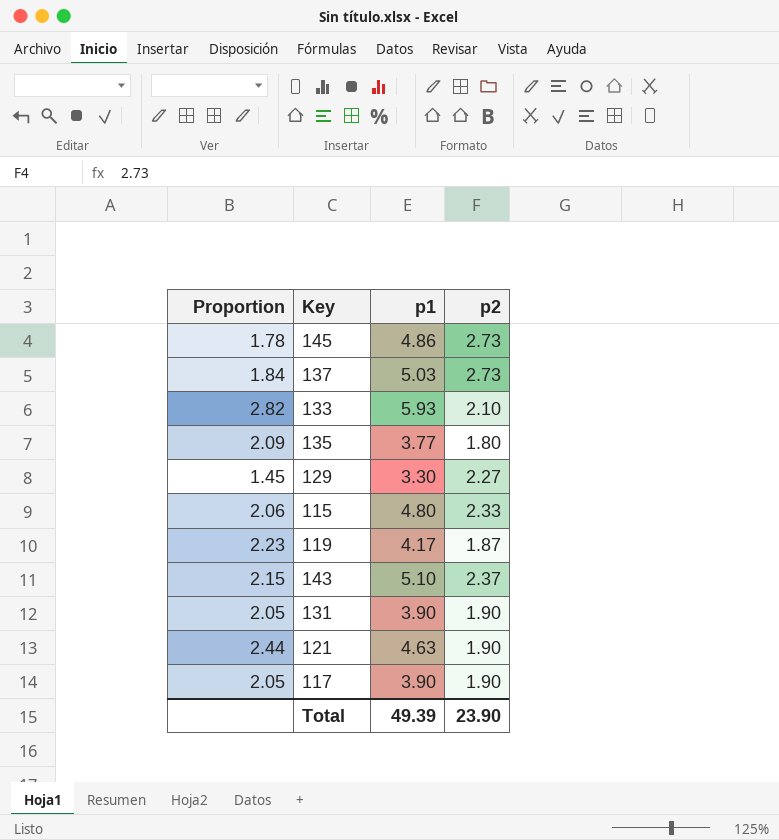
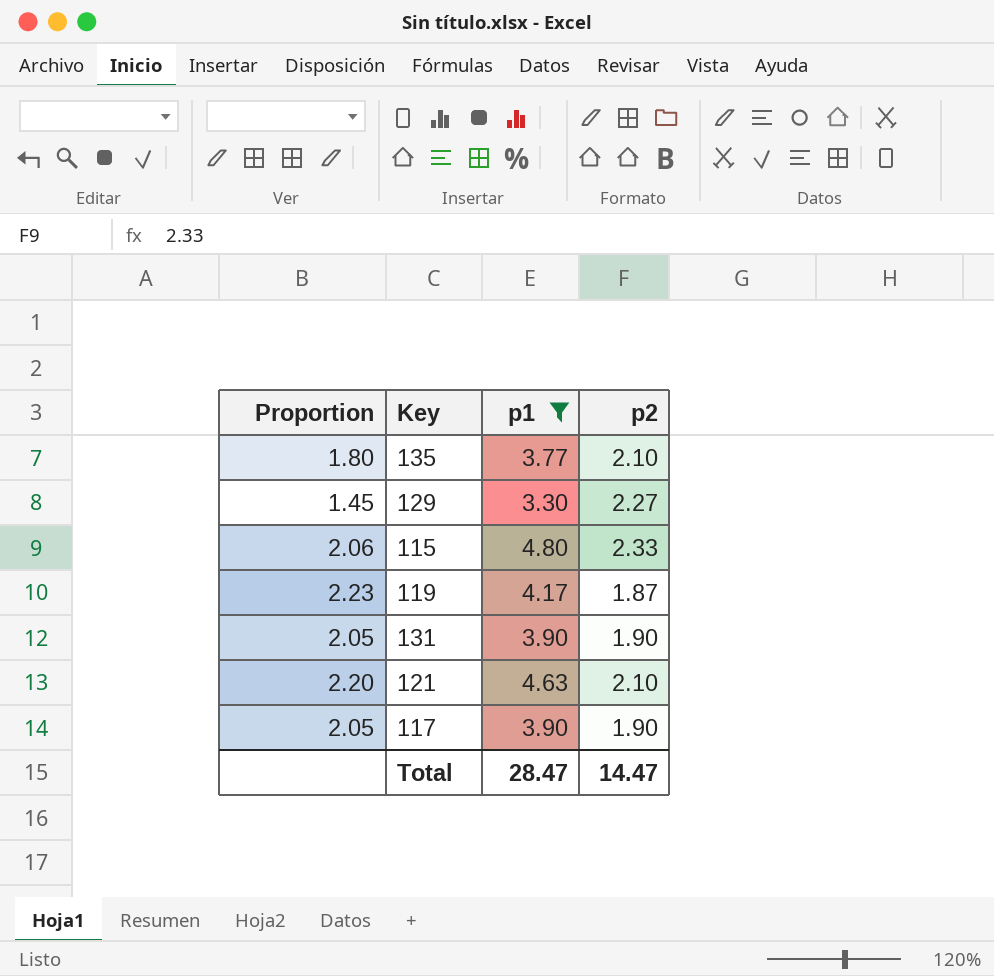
filter: none -> p1 <= 4.80
135 | Proportion: 2.09 -> 1.80
135 | p2: 1.80 -> 2.10
121 | Proportion: 2.44 -> 2.20
121 | p2: 1.90 -> 2.10
Total | p1: 49.39 -> 28.47
Total | p2: 23.90 -> 14.47

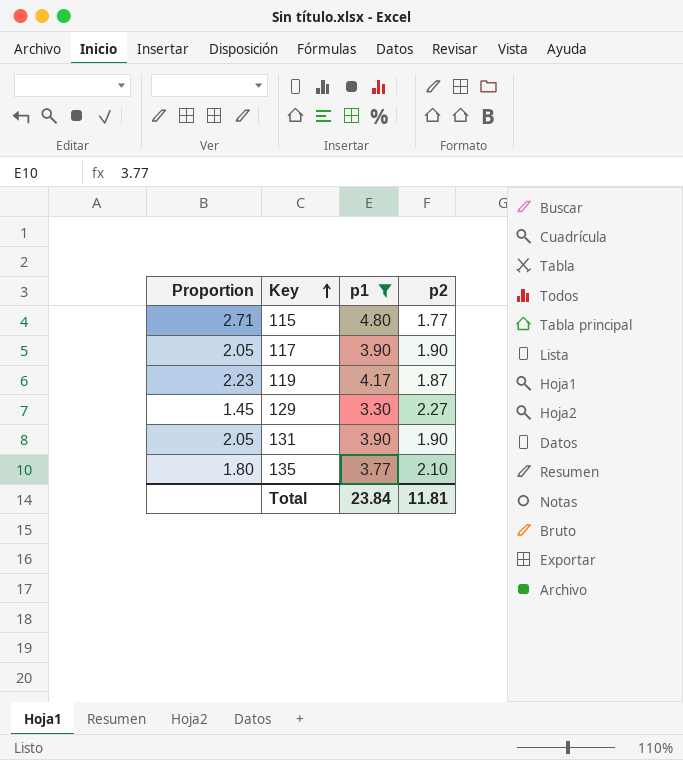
row order: none -> Key ascending
row 121: 2.20 | 4.63 | 2.10 -> none
115 | Proportion: 2.06 -> 2.71
115 | p2: 2.33 -> 1.77
Total | p1: 28.47 -> 23.84
Total | p2: 14.47 -> 11.81

